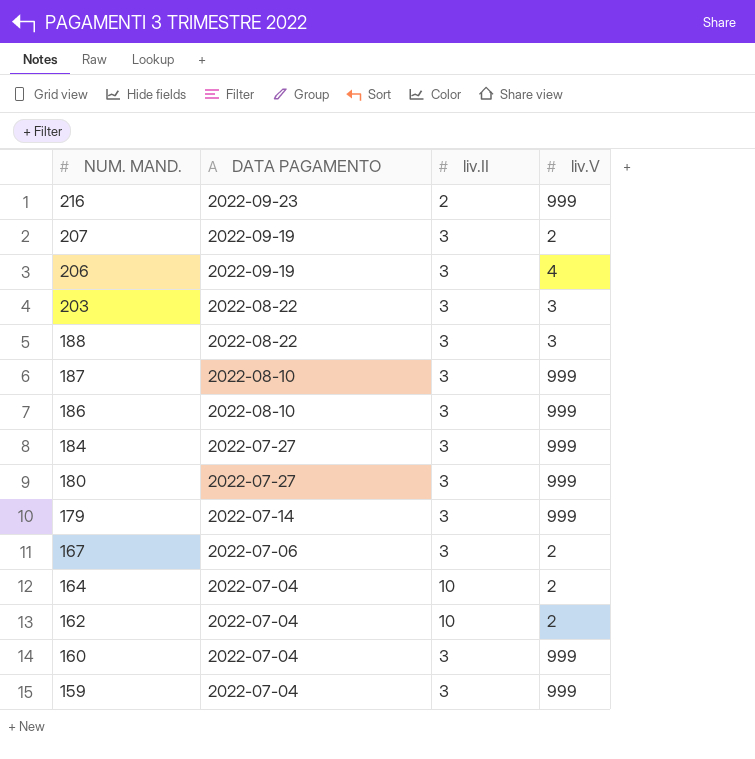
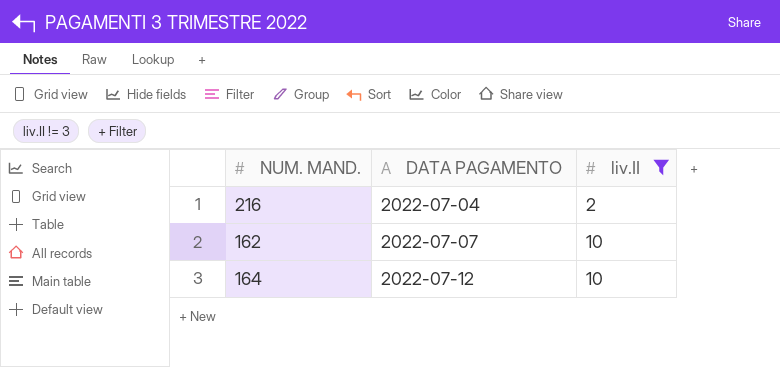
filter: none -> liv.II != 3
row order: NUM. MAND. descending -> DATA PAGAMENTO ascending
column liv.V | position: 4 -> none
216 | DATA PAGAMENTO: 2022-09-23 -> 2022-07-04
162 | DATA PAGAMENTO: 2022-07-04 -> 2022-07-07
164 | DATA PAGAMENTO: 2022-07-04 -> 2022-07-12

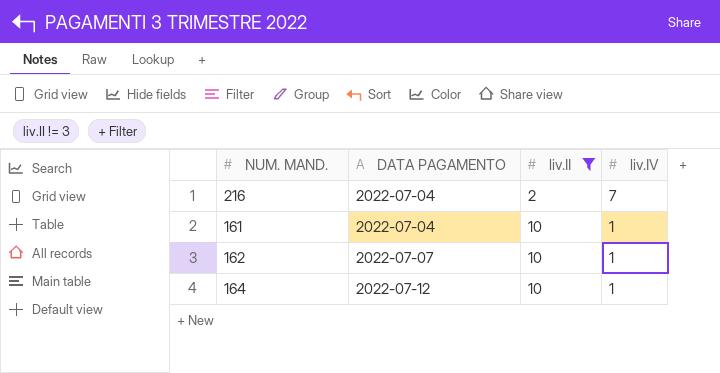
column liv.IV | position: none -> 4
row 161: none -> 2022-07-04 | 10 | 1

